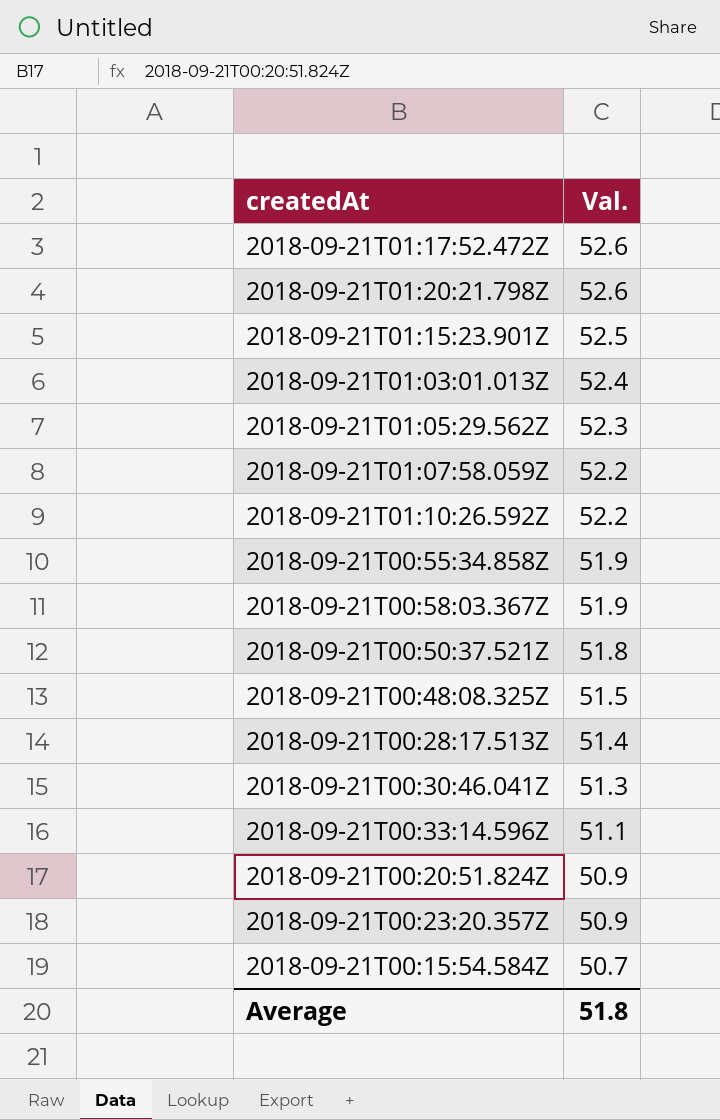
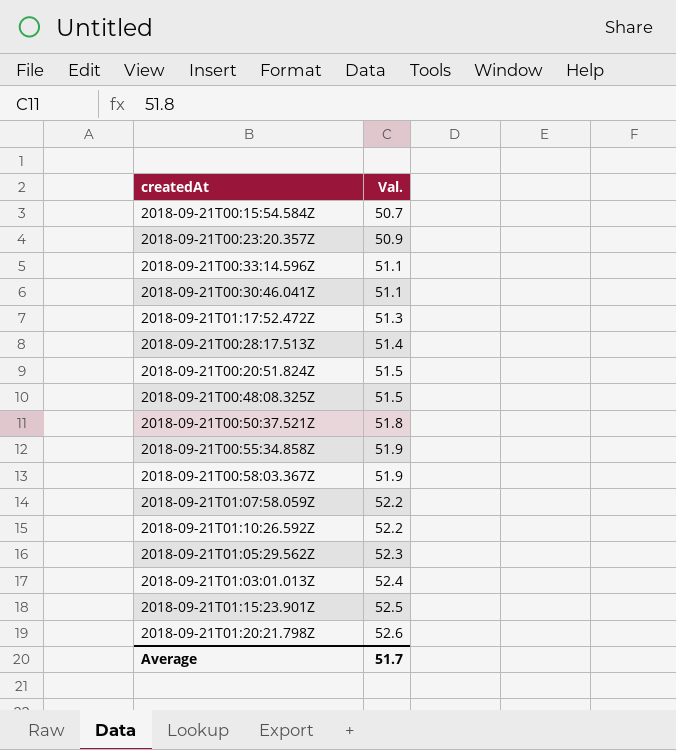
row order: Val. descending -> Val. ascending
2018-09-21T00:30:46.041Z | Val.: 51.3 -> 51.1
2018-09-21T01:17:52.472Z | Val.: 52.6 -> 51.3
2018-09-21T00:20:51.824Z | Val.: 50.9 -> 51.5
Average | Val.: 51.8 -> 51.7

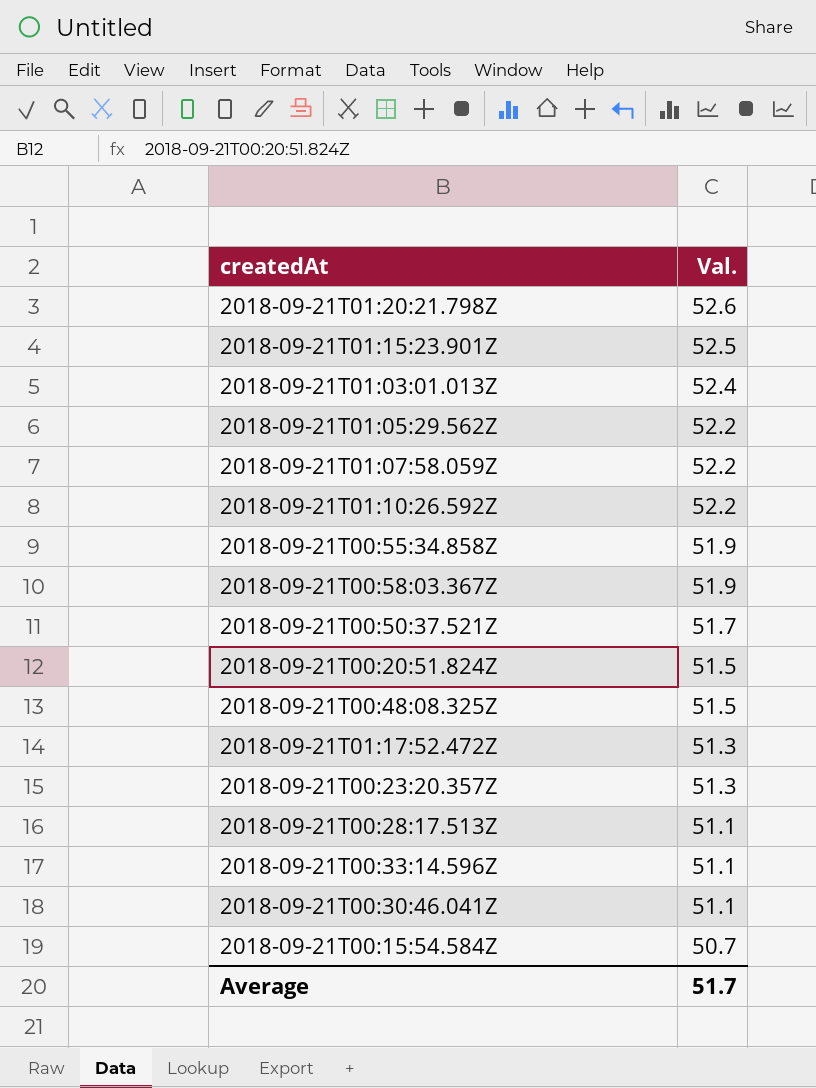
row order: Val. ascending -> Val. descending
2018-09-21T01:05:29.562Z | Val.: 52.3 -> 52.2
2018-09-21T00:50:37.521Z | Val.: 51.8 -> 51.7
2018-09-21T00:23:20.357Z | Val.: 50.9 -> 51.3
2018-09-21T00:28:17.513Z | Val.: 51.4 -> 51.1

